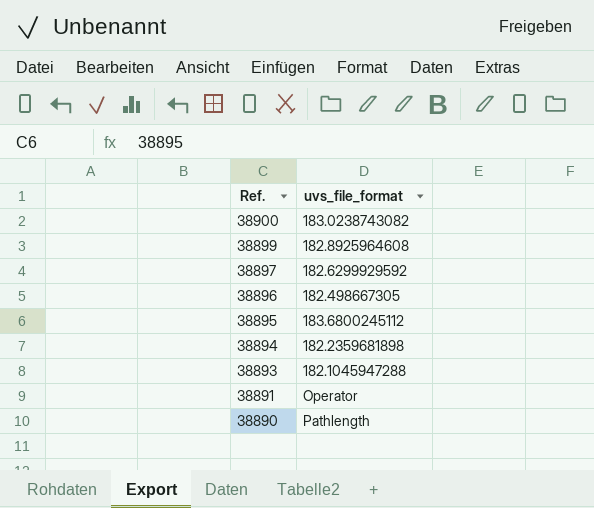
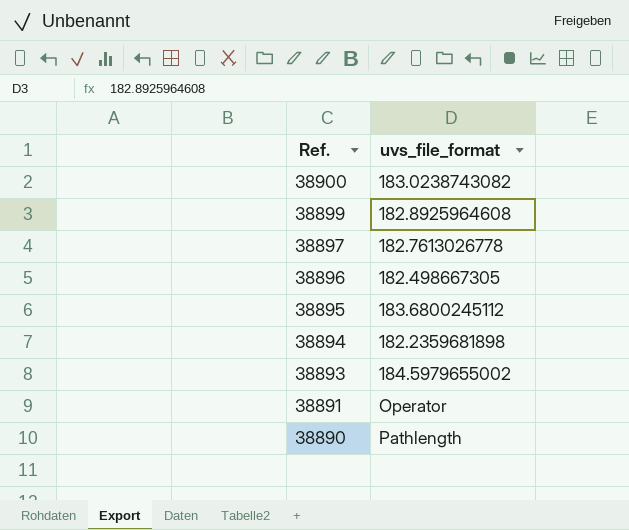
38897 | uvs_file_format: 182.6299929592 -> 182.7613026778
38893 | uvs_file_format: 182.1045947288 -> 184.5979655002

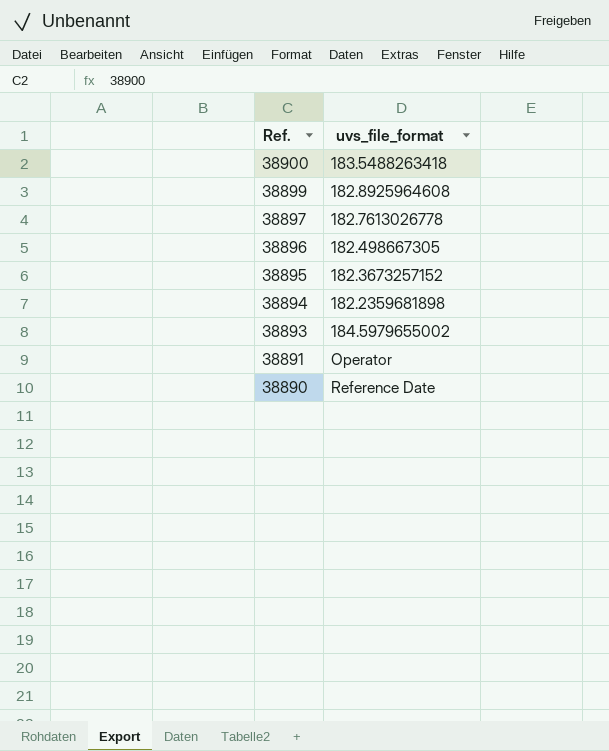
38900 | uvs_file_format: 183.0238743082 -> 183.5488263418
38895 | uvs_file_format: 183.6800245112 -> 182.3673257152
38890 | uvs_file_format: Pathlength -> Reference Date

